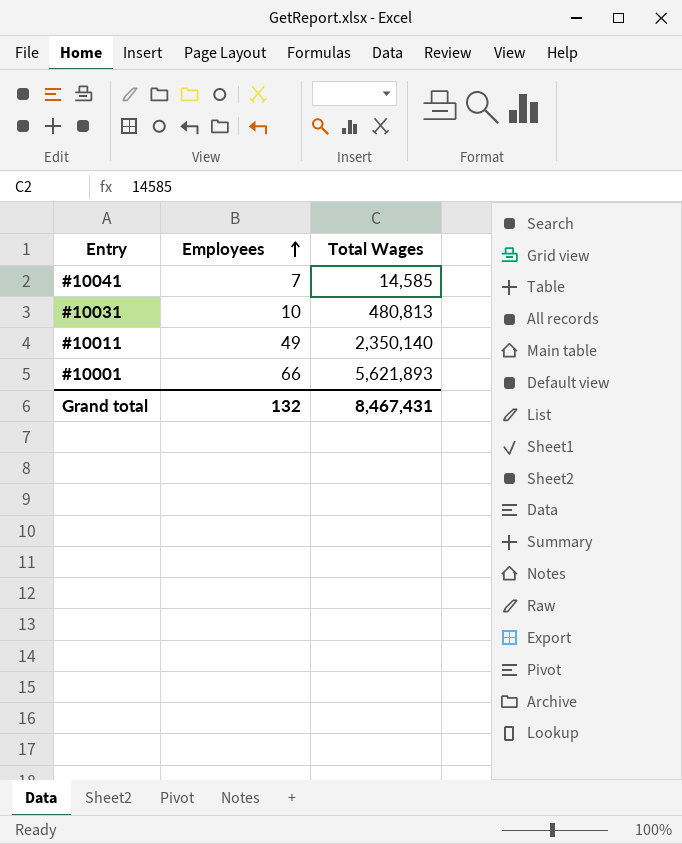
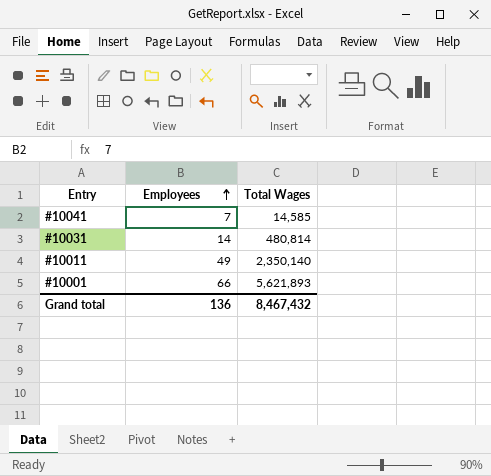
#10031 | Employees: 10 -> 14
#10031 | Total Wages: 480,813 -> 480,814
Grand total | Employees: 132 -> 136
Grand total | Total Wages: 8,467,431 -> 8,467,432

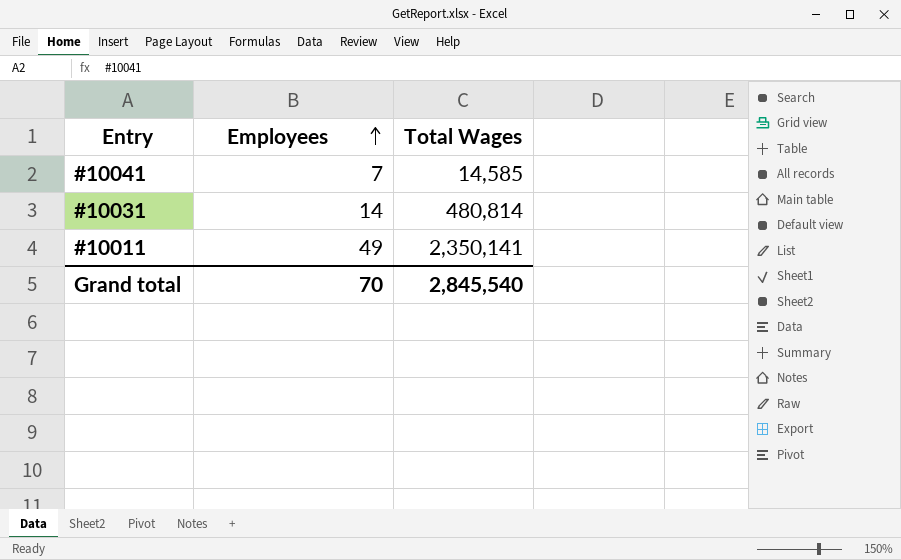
row #10001: 66 | 5,621,893 -> none
#10011 | Total Wages: 2,350,140 -> 2,350,141
Grand total | Employees: 136 -> 70
Grand total | Total Wages: 8,467,432 -> 2,845,540

